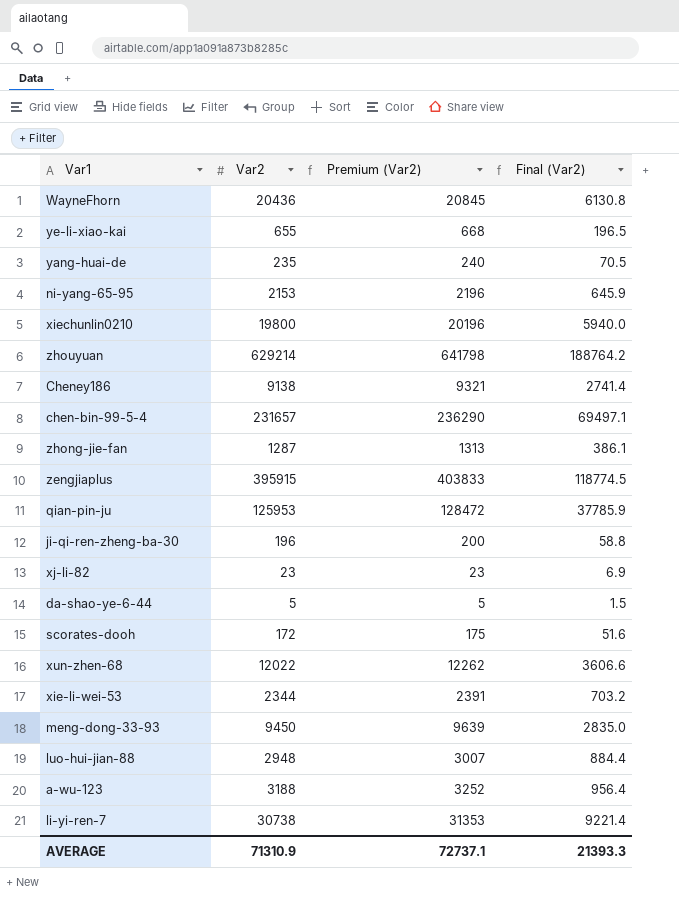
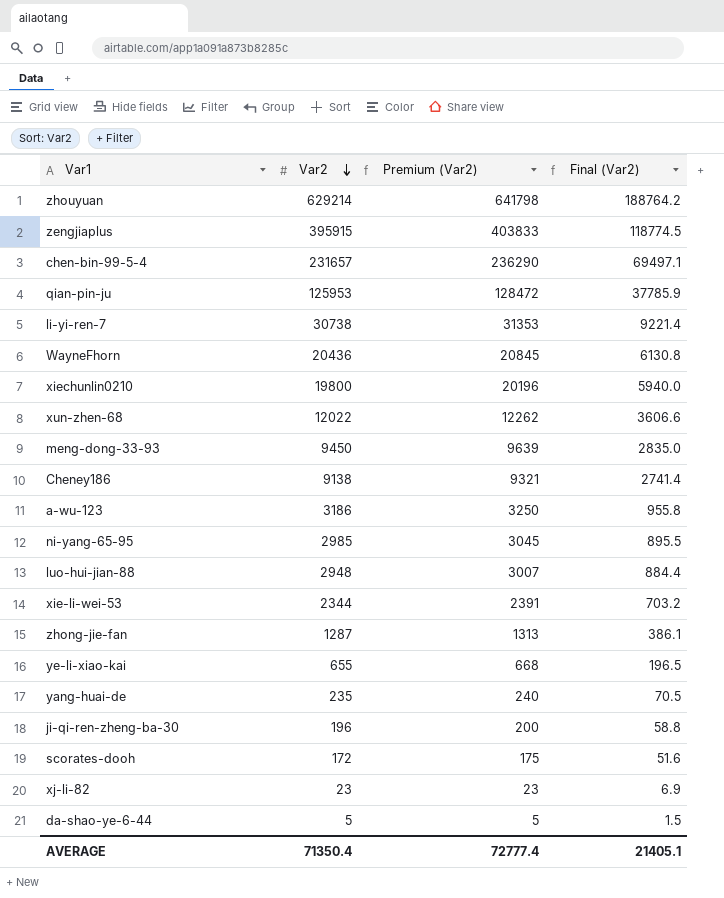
row order: none -> Var2 descending
a-wu-123 | Var2: 3188 -> 3186
a-wu-123 | Premium (Var2): 3252 -> 3250
a-wu-123 | Final (Var2): 956.4 -> 955.8
ni-yang-65-95 | Var2: 2153 -> 2985
ni-yang-65-95 | Premium (Var2): 2196 -> 3045
ni-yang-65-95 | Final (Var2): 645.9 -> 895.5
AVERAGE | Var2: 71310.9 -> 71350.4
AVERAGE | Premium (Var2): 72737.1 -> 72777.4
AVERAGE | Final (Var2): 21393.3 -> 21405.1

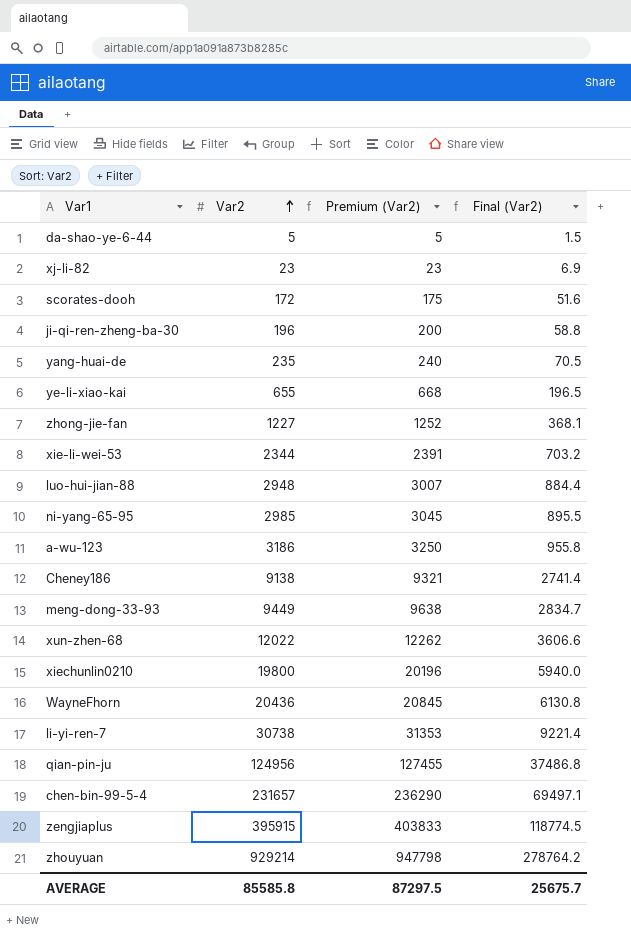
row order: Var2 descending -> Var2 ascending
zhong-jie-fan | Var2: 1287 -> 1227
zhong-jie-fan | Premium (Var2): 1313 -> 1252
zhong-jie-fan | Final (Var2): 386.1 -> 368.1
meng-dong-33-93 | Var2: 9450 -> 9449
meng-dong-33-93 | Premium (Var2): 9639 -> 9638
meng-dong-33-93 | Final (Var2): 2835.0 -> 2834.7
qian-pin-ju | Var2: 125953 -> 124956
qian-pin-ju | Premium (Var2): 128472 -> 127455
qian-pin-ju | Final (Var2): 37785.9 -> 37486.8
zhouyuan | Var2: 629214 -> 929214
zhouyuan | Premium (Var2): 641798 -> 947798
zhouyuan | Final (Var2): 188764.2 -> 278764.2
AVERAGE | Var2: 71350.4 -> 85585.8
AVERAGE | Premium (Var2): 72777.4 -> 87297.5
AVERAGE | Final (Var2): 21405.1 -> 25675.7

